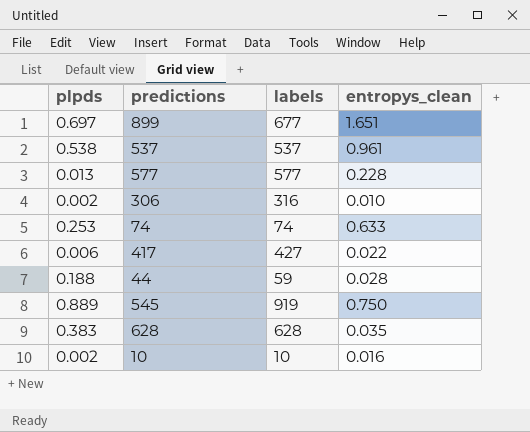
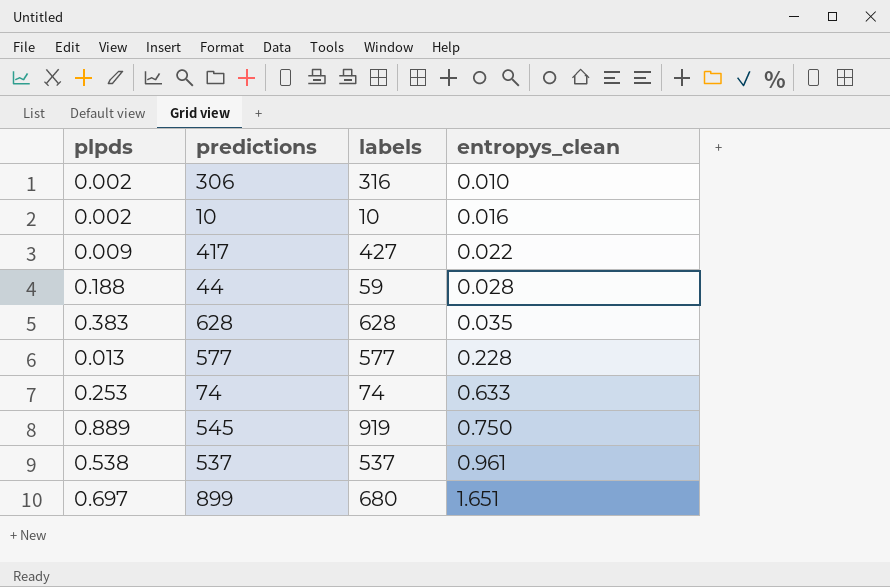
row order: none -> entropys_clean ascending
417 | plpds: 0.006 -> 0.009
899 | labels: 677 -> 680

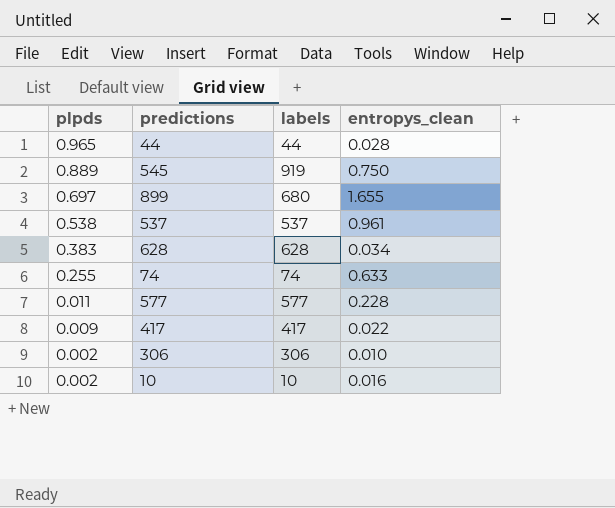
row order: entropys_clean ascending -> plpds descending
44 | plpds: 0.188 -> 0.965
44 | labels: 59 -> 44
899 | entropys_clean: 1.651 -> 1.655
628 | entropys_clean: 0.035 -> 0.034
74 | plpds: 0.253 -> 0.255
577 | plpds: 0.013 -> 0.011
417 | labels: 427 -> 417
306 | labels: 316 -> 306

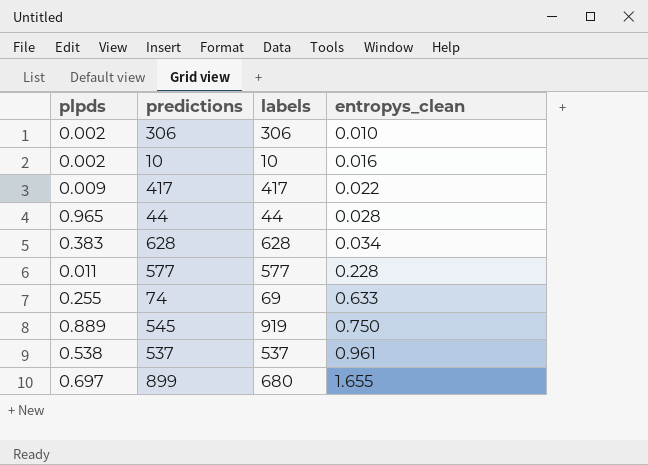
row order: plpds descending -> entropys_clean ascending
74 | labels: 74 -> 69

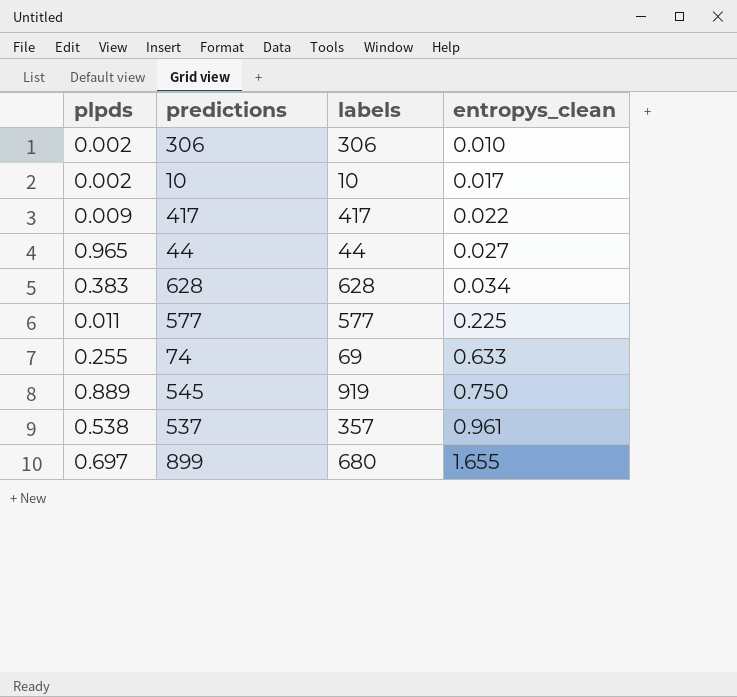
10 | entropys_clean: 0.016 -> 0.017
44 | entropys_clean: 0.028 -> 0.027
577 | entropys_clean: 0.228 -> 0.225
537 | labels: 537 -> 357

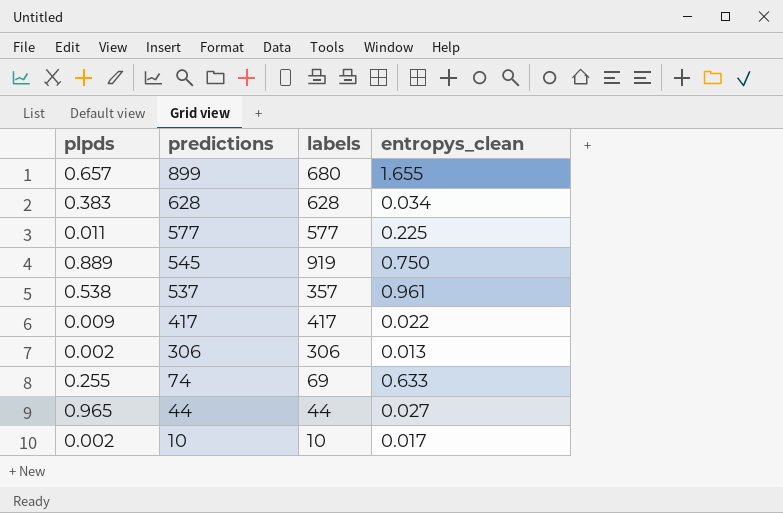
row order: entropys_clean ascending -> predictions descending
899 | plpds: 0.697 -> 0.657
306 | entropys_clean: 0.010 -> 0.013

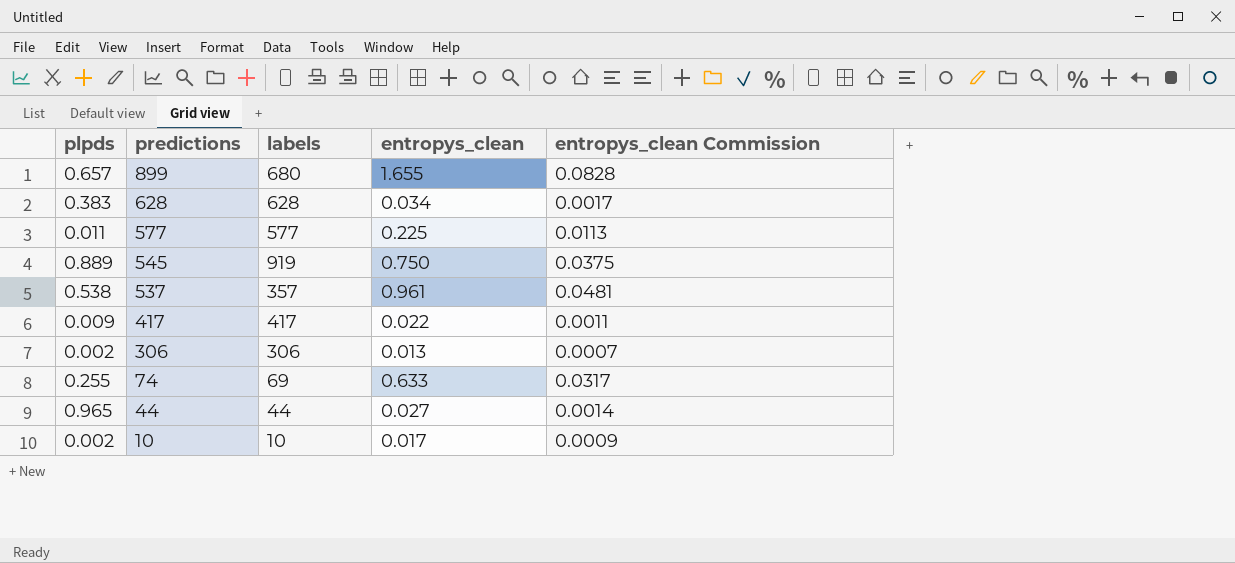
column entropys_clean Commission | formula: none -> [entropys_clean] * 0.05

